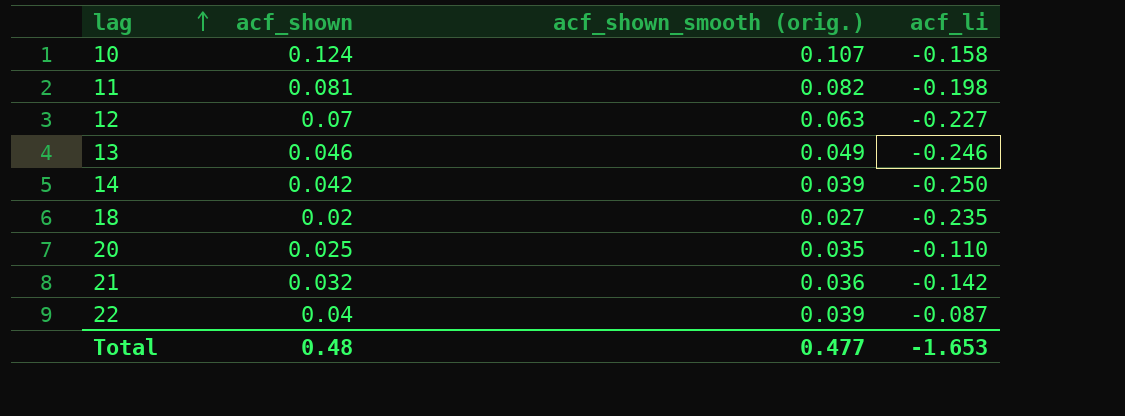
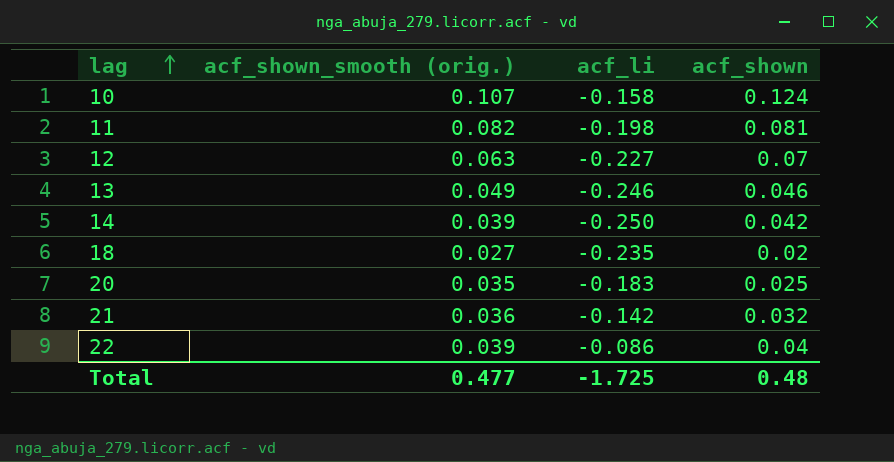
column acf_shown | position: 2 -> 4
20 | acf_li: -0.110 -> -0.183
22 | acf_li: -0.087 -> -0.086
Total | acf_li: -1.653 -> -1.725

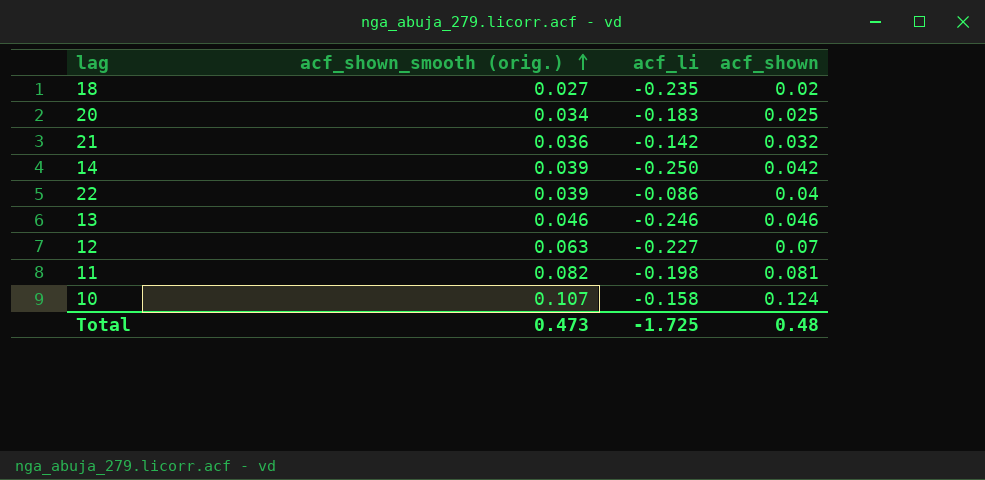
row order: lag ascending -> acf_shown_smooth (orig.) ascending
20 | acf_shown_smooth (orig.): 0.035 -> 0.034
13 | acf_shown_smooth (orig.): 0.049 -> 0.046
Total | acf_shown_smooth (orig.): 0.477 -> 0.473

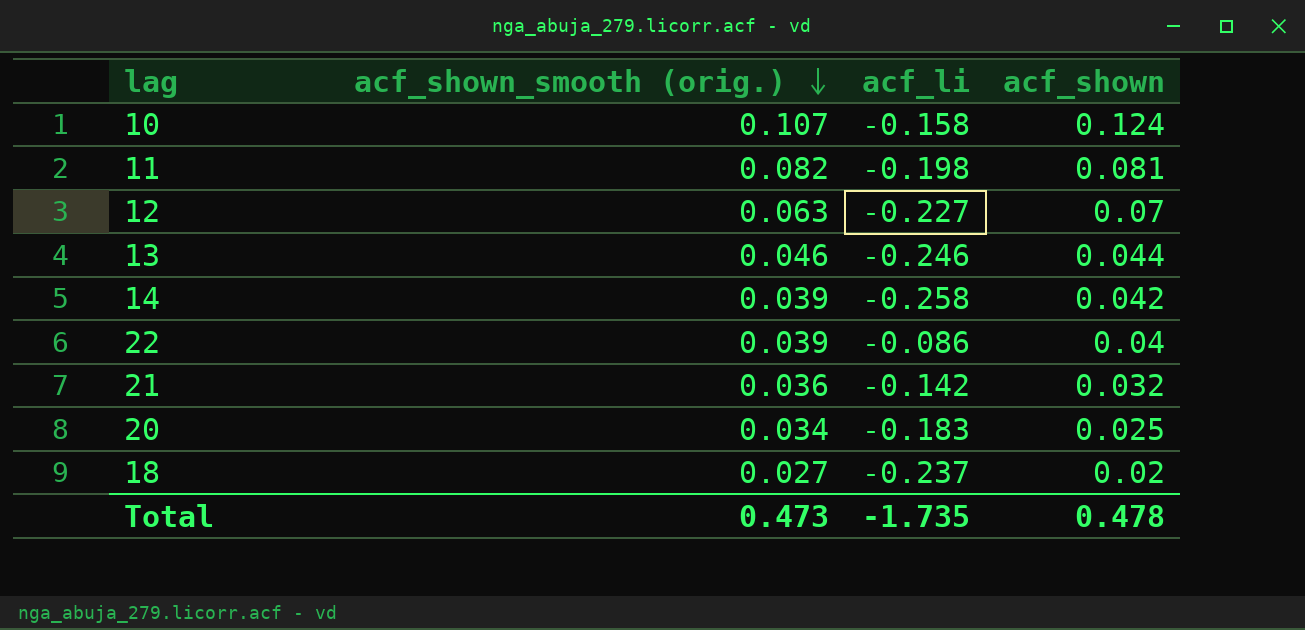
row order: acf_shown_smooth (orig.) ascending -> acf_shown_smooth (orig.) descending
13 | acf_shown: 0.046 -> 0.044
14 | acf_li: -0.250 -> -0.258
18 | acf_li: -0.235 -> -0.237
Total | acf_li: -1.725 -> -1.735
Total | acf_shown: 0.48 -> 0.478

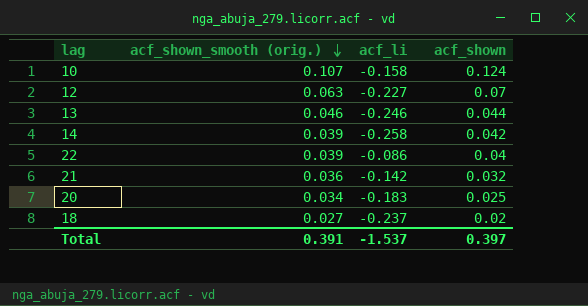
row 11: 0.082 | -0.198 | 0.081 -> none
Total | acf_shown_smooth (orig.): 0.473 -> 0.391
Total | acf_li: -1.735 -> -1.537
Total | acf_shown: 0.478 -> 0.397

